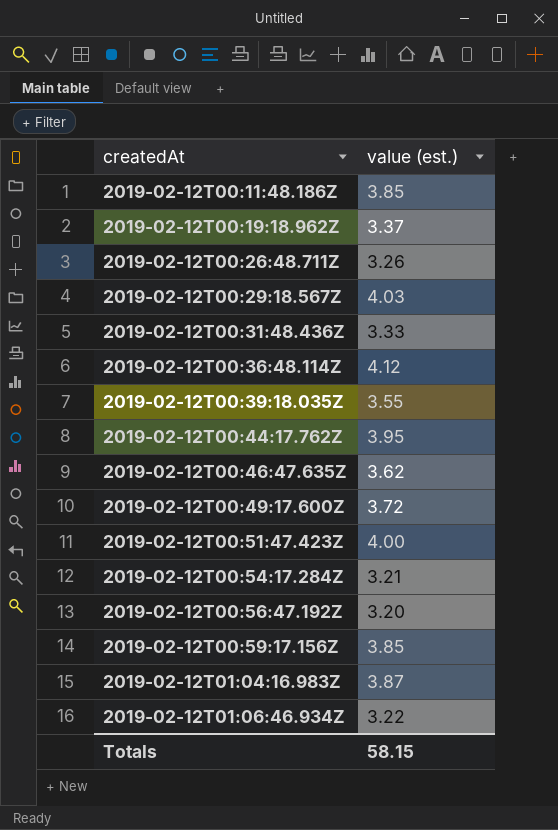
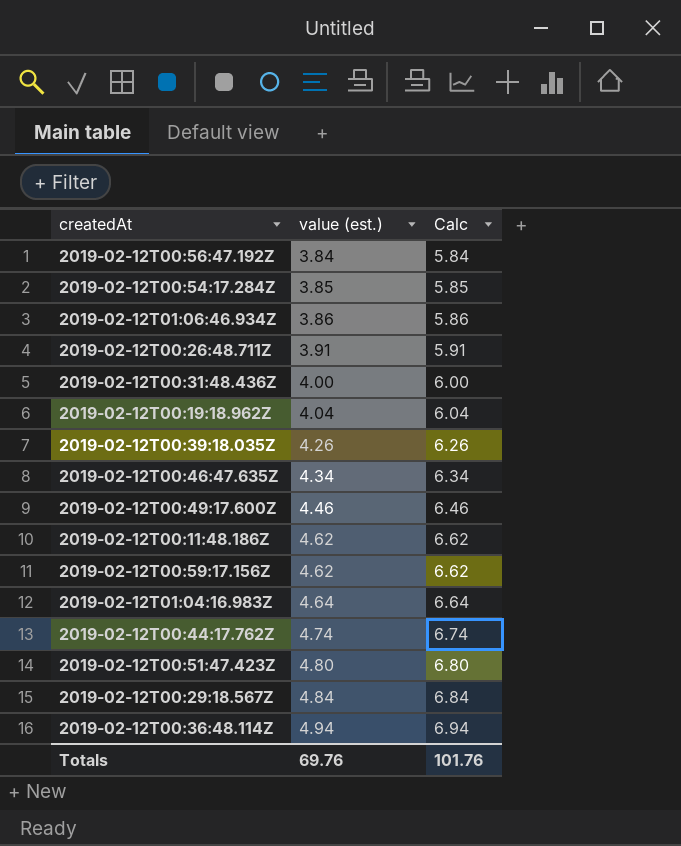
row order: createdAt ascending -> value (est.) ascending
column Calc | formula: none -> [value (est.)] + 2
2019-02-12T00:56:47.192Z | value (est.): 3.20 -> 3.84
2019-02-12T00:54:17.284Z | value (est.): 3.21 -> 3.85
2019-02-12T01:06:46.934Z | value (est.): 3.22 -> 3.86
2019-02-12T00:26:48.711Z | value (est.): 3.26 -> 3.91
2019-02-12T00:31:48.436Z | value (est.): 3.33 -> 4.00
2019-02-12T00:19:18.962Z | value (est.): 3.37 -> 4.04
2019-02-12T00:39:18.035Z | value (est.): 3.55 -> 4.26
2019-02-12T00:46:47.635Z | value (est.): 3.62 -> 4.34
2019-02-12T00:49:17.600Z | value (est.): 3.72 -> 4.46
2019-02-12T00:11:48.186Z | value (est.): 3.85 -> 4.62
2019-02-12T00:59:17.156Z | value (est.): 3.85 -> 4.62
2019-02-12T01:04:16.983Z | value (est.): 3.87 -> 4.64
2019-02-12T00:44:17.762Z | value (est.): 3.95 -> 4.74
2019-02-12T00:51:47.423Z | value (est.): 4.00 -> 4.80
2019-02-12T00:29:18.567Z | value (est.): 4.03 -> 4.84
2019-02-12T00:36:48.114Z | value (est.): 4.12 -> 4.94
Totals | value (est.): 58.15 -> 69.76

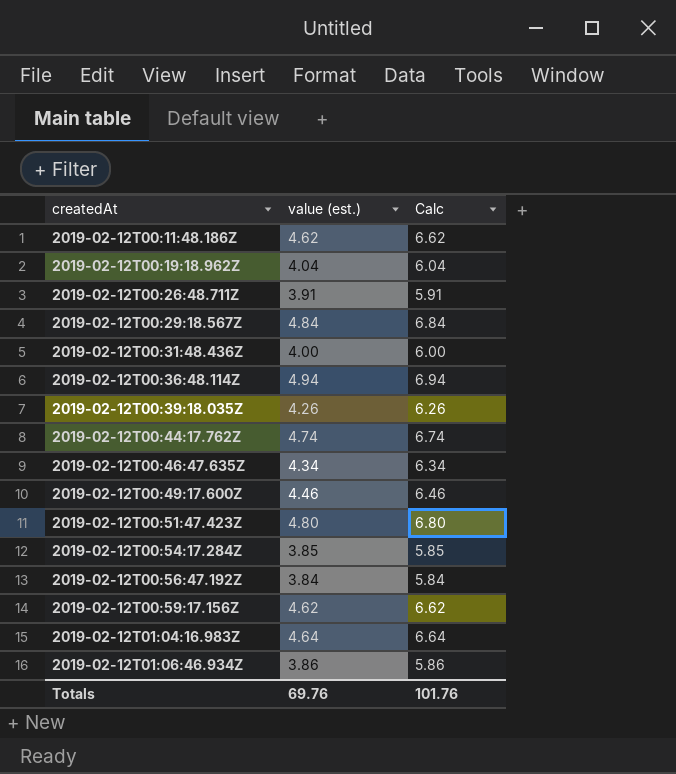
row order: value (est.) ascending -> createdAt ascending

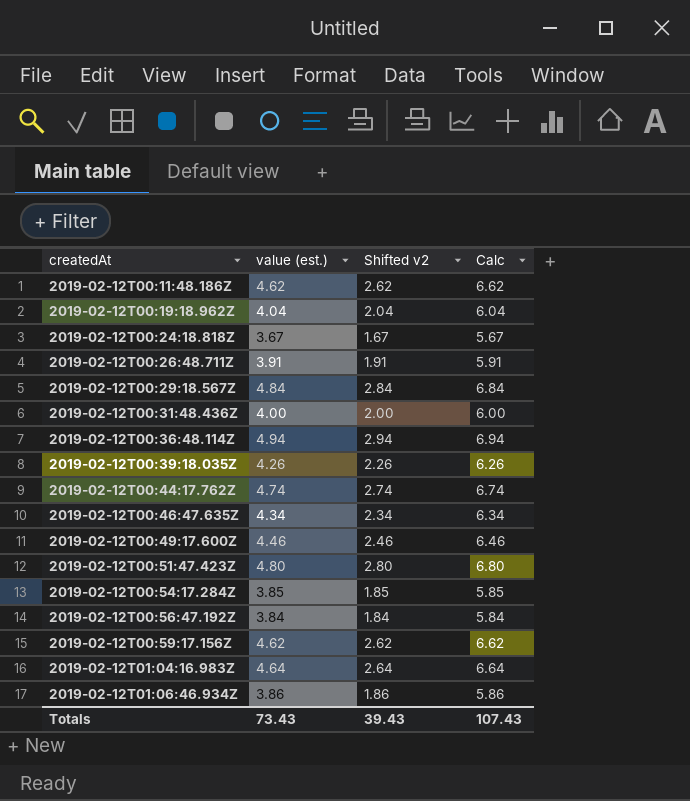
column Shifted v2 | formula: none -> [value (est.)] - 2
row 2019-02-12T00:24:18.818Z: none -> 3.67 | 1.67 | 5.67
Totals | value (est.): 69.76 -> 73.43
Totals | Calc: 101.76 -> 107.43

